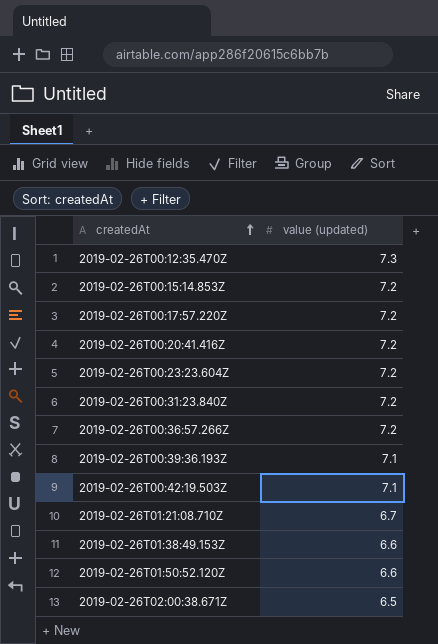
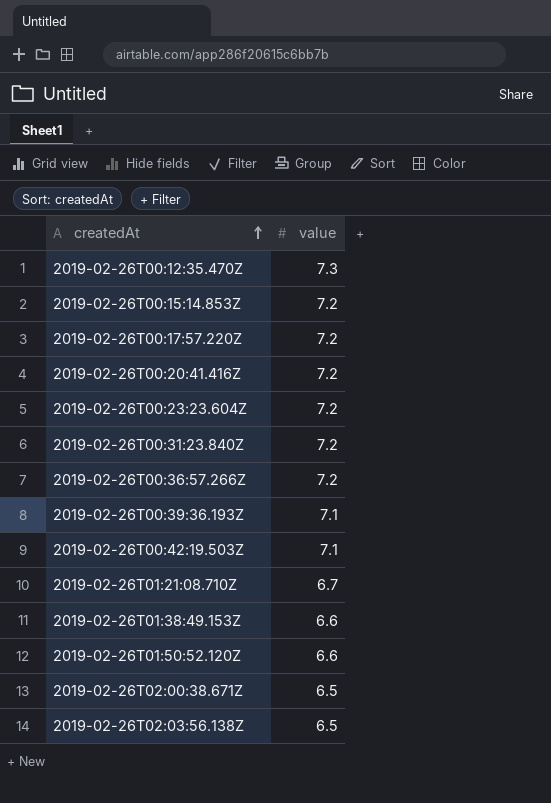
column name: value (updated) -> value
row 2019-02-26T02:03:56.138Z: none -> 6.5

